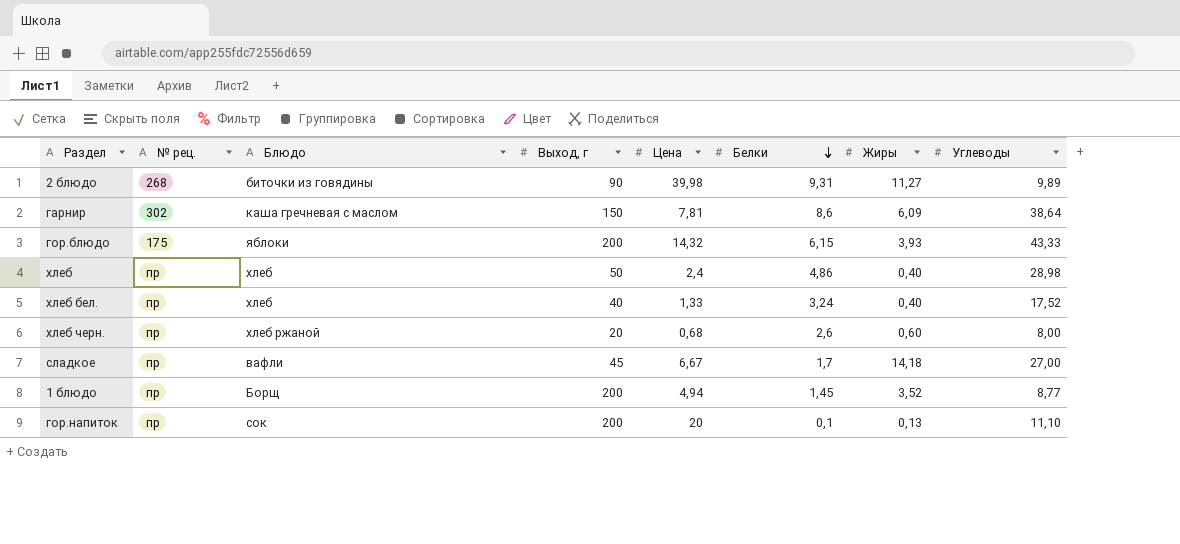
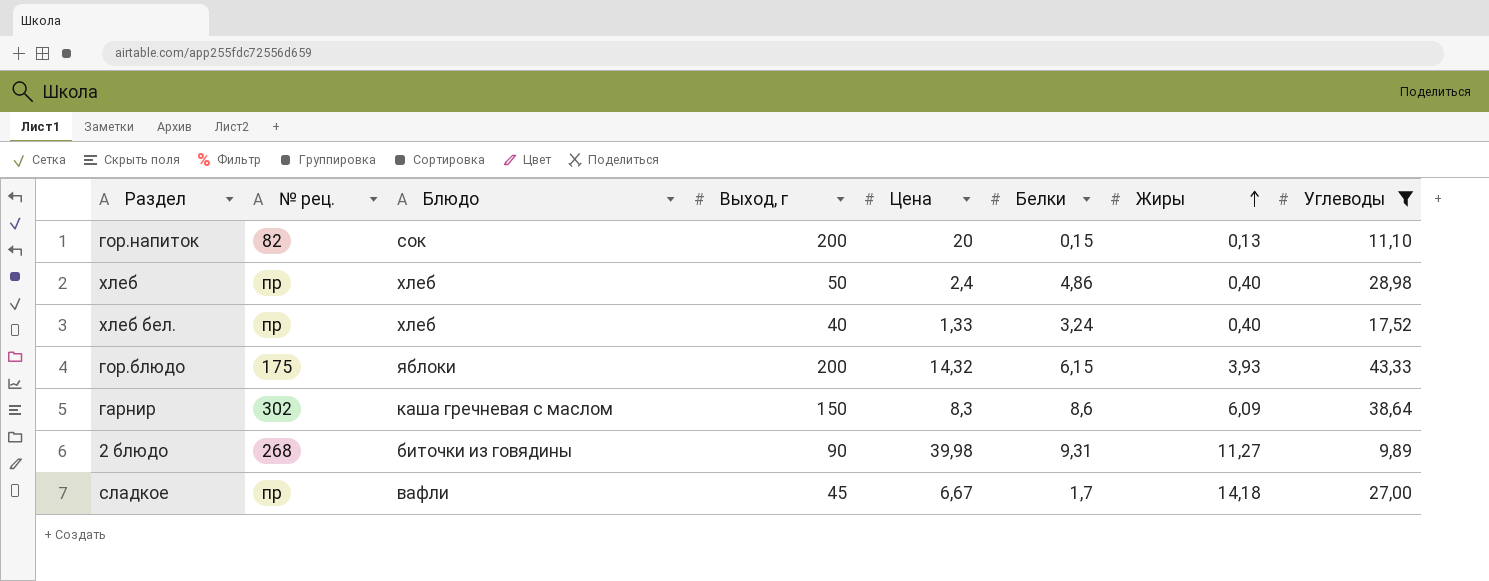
filter: none -> Углеводы >= 9,89
row order: Белки descending -> Жиры ascending
гор.напиток | № рец.: пр -> 82
гор.напиток | Белки: 0,1 -> 0,15
гарнир | Цена: 7,81 -> 8,3

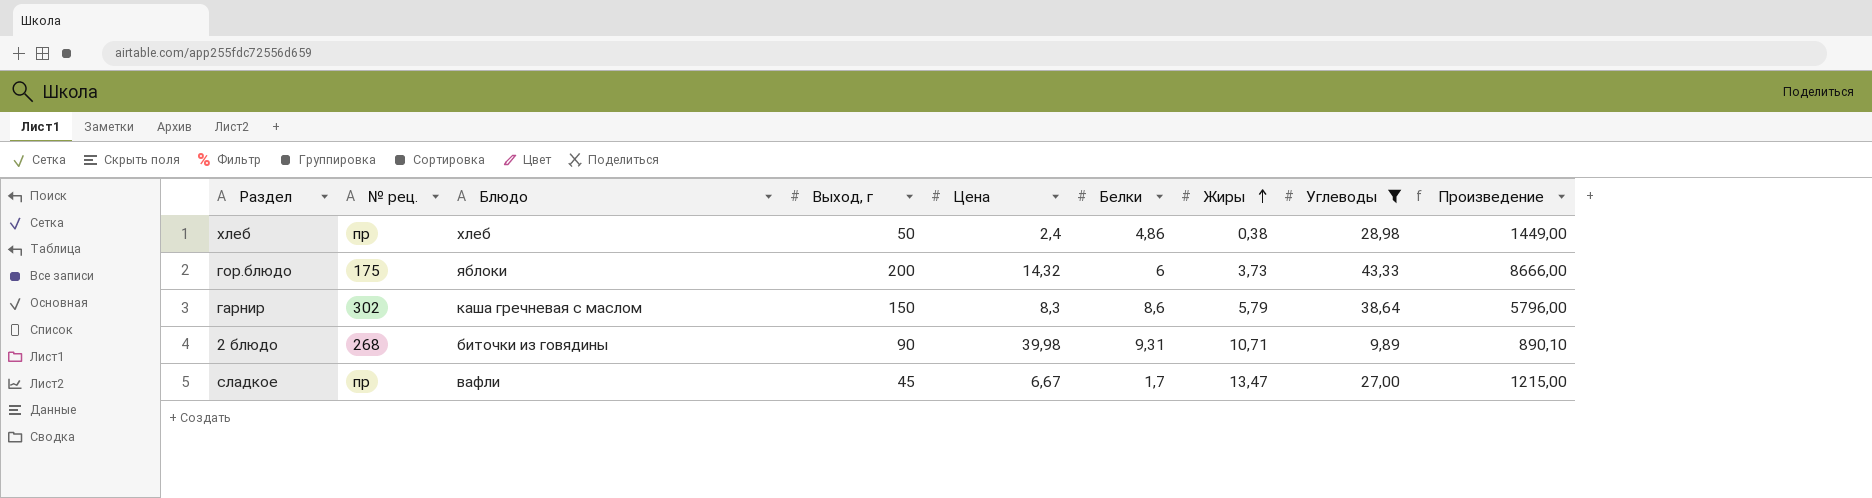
column Произведение | formula: none -> [Выход, г] * [Углеводы]
row гор.напиток: 82 | сок | 200 | 20 | 0,15 | 0,13 | 11,10 -> none
row хлеб бел.: пр | хлеб | 40 | 1,33 | 3,24 | 0,40 | 17,52 -> none
хлеб | Жиры: 0,40 -> 0,38
гор.блюдо | Белки: 6,15 -> 6
гор.блюдо | Жиры: 3,93 -> 3,73
гарнир | Жиры: 6,09 -> 5,79
2 блюдо | Жиры: 11,27 -> 10,71
сладкое | Жиры: 14,18 -> 13,47

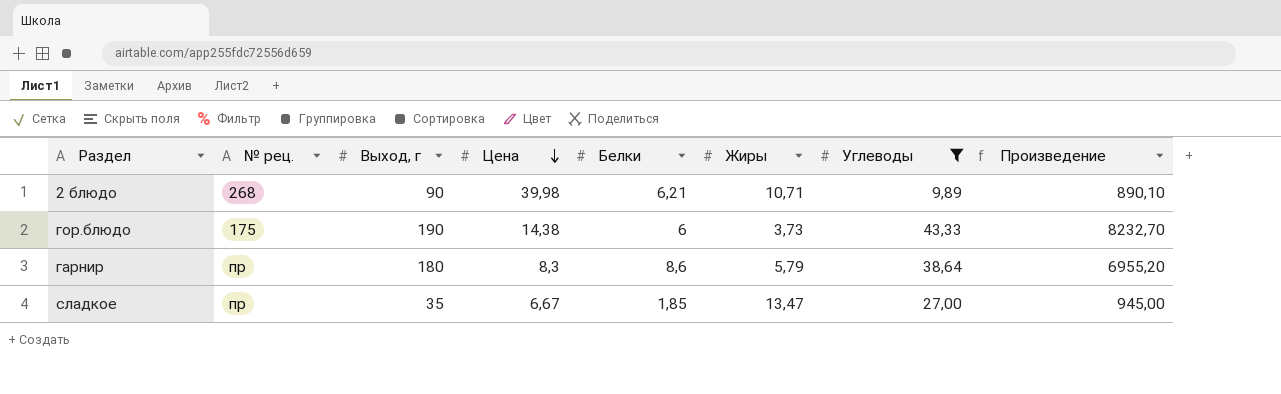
row order: Жиры ascending -> Цена descending
column Блюдо | position: 3 -> none
row хлеб: пр | хлеб | 50 | 2,4 | 4,86 | 0,38 | 28,98 | 1449,00 -> none
2 блюдо | Белки: 9,31 -> 6,21
гор.блюдо | Выход, г: 200 -> 190
гор.блюдо | Цена: 14,32 -> 14,38
гор.блюдо | Произведение: 8666,00 -> 8232,70
гарнир | № рец.: 302 -> пр
гарнир | Выход, г: 150 -> 180
гарнир | Произведение: 5796,00 -> 6955,20
сладкое | Выход, г: 45 -> 35
сладкое | Белки: 1,7 -> 1,85
сладкое | Произведение: 1215,00 -> 945,00

